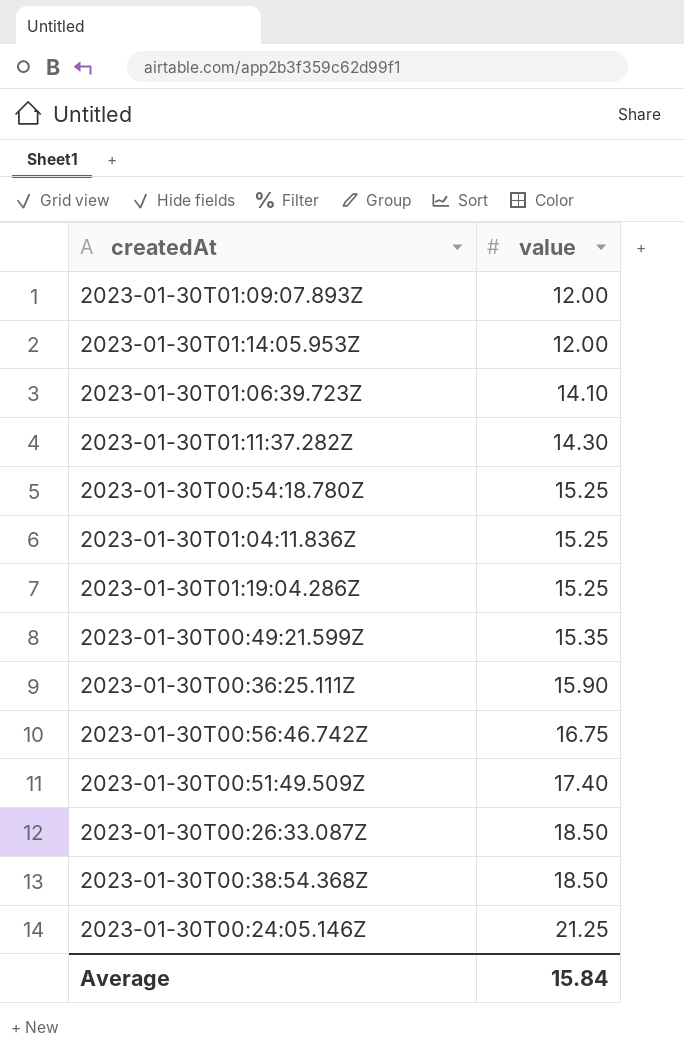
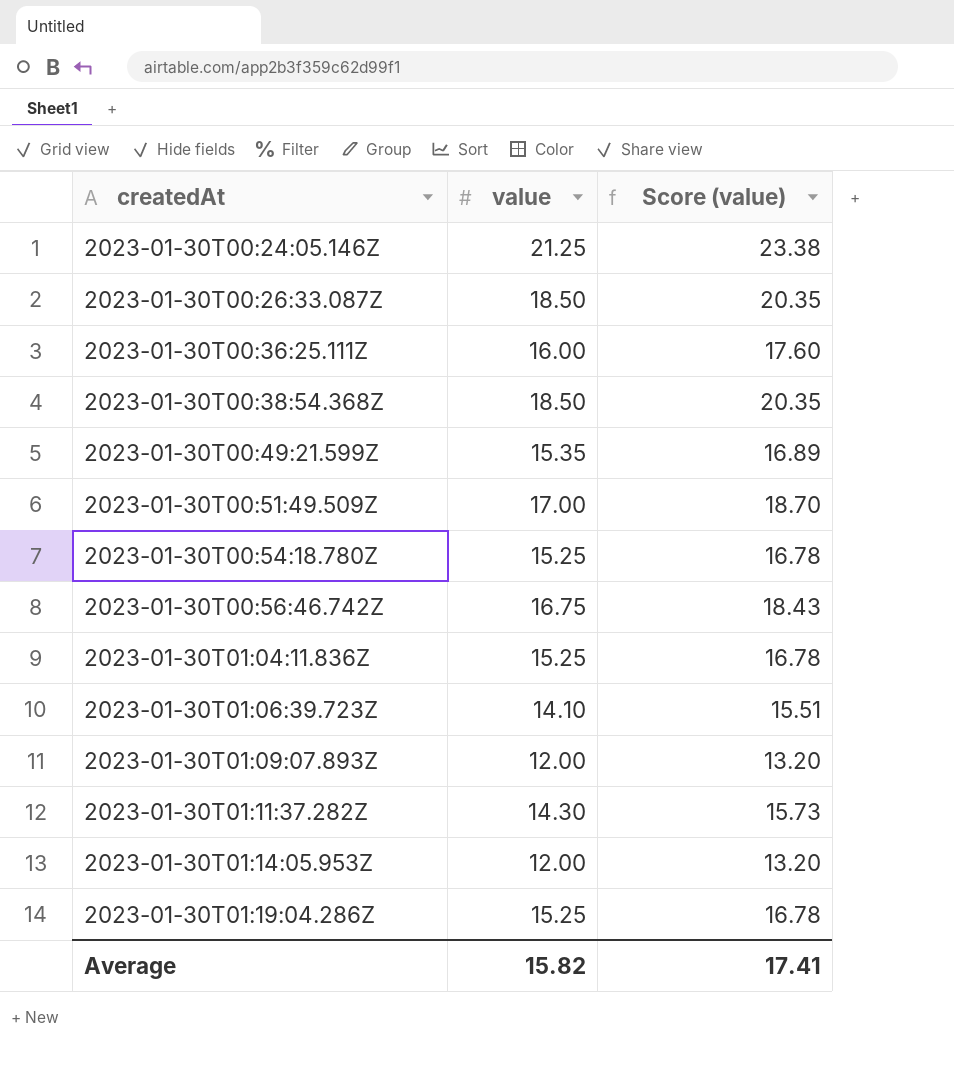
row order: value ascending -> createdAt ascending
column Score (value) | formula: none -> [value] * 1.1
2023-01-30T00:36:25.111Z | value: 15.90 -> 16.00
2023-01-30T00:51:49.509Z | value: 17.40 -> 17.00
Average | value: 15.84 -> 15.82

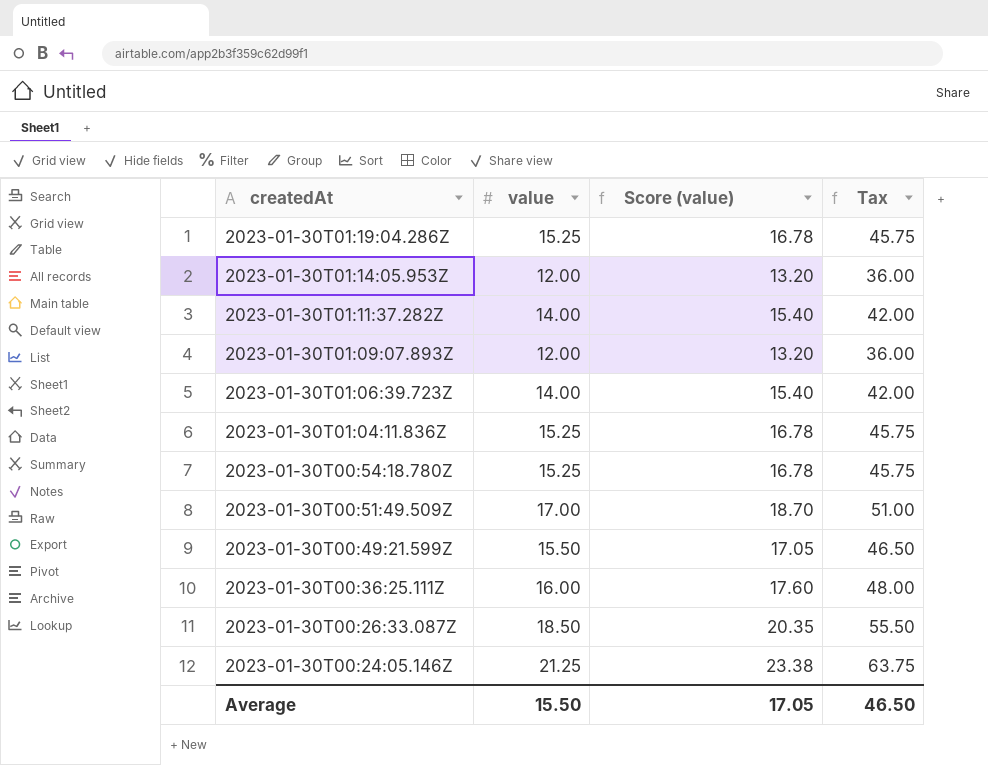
row order: createdAt ascending -> createdAt descending
column Tax | formula: none -> [value] * 3
row 2023-01-30T00:38:54.368Z: 18.50 | 20.35 -> none
row 2023-01-30T00:56:46.742Z: 16.75 | 18.43 -> none
2023-01-30T01:11:37.282Z | value: 14.30 -> 14.00
2023-01-30T01:11:37.282Z | Score (value): 15.73 -> 15.40
2023-01-30T01:06:39.723Z | value: 14.10 -> 14.00
2023-01-30T01:06:39.723Z | Score (value): 15.51 -> 15.40
2023-01-30T00:49:21.599Z | value: 15.35 -> 15.50
2023-01-30T00:49:21.599Z | Score (value): 16.89 -> 17.05
Average | value: 15.82 -> 15.50
Average | Score (value): 17.41 -> 17.05

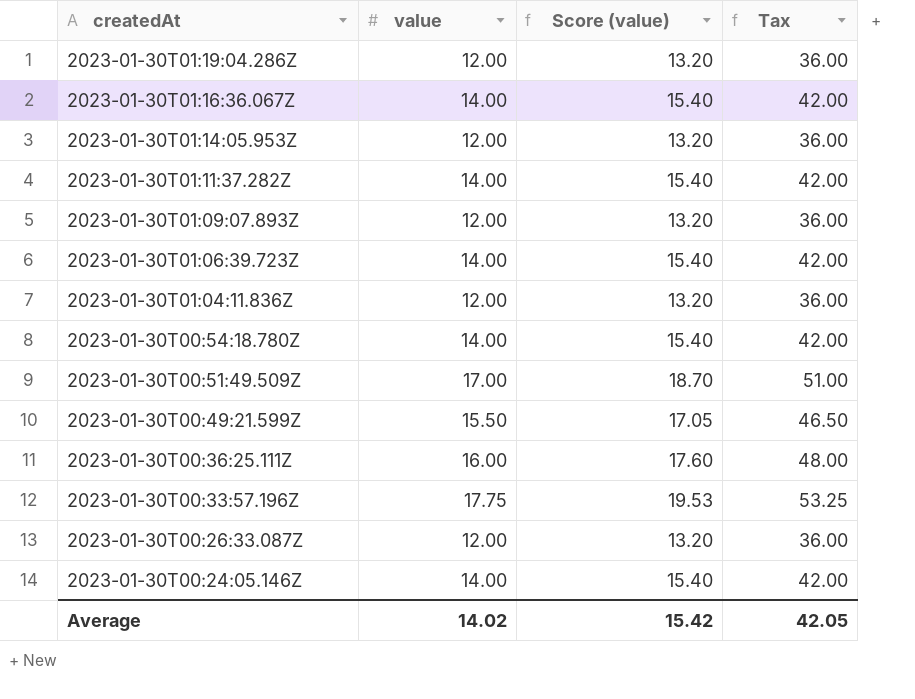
2023-01-30T01:19:04.286Z | value: 15.25 -> 12.00
2023-01-30T01:19:04.286Z | Score (value): 16.78 -> 13.20
2023-01-30T01:19:04.286Z | Tax: 45.75 -> 36.00
row 2023-01-30T01:16:36.067Z: none -> 14.00 | 15.40 | 42.00
2023-01-30T01:04:11.836Z | value: 15.25 -> 12.00
2023-01-30T01:04:11.836Z | Score (value): 16.78 -> 13.20
2023-01-30T01:04:11.836Z | Tax: 45.75 -> 36.00
2023-01-30T00:54:18.780Z | value: 15.25 -> 14.00
2023-01-30T00:54:18.780Z | Score (value): 16.78 -> 15.40
2023-01-30T00:54:18.780Z | Tax: 45.75 -> 42.00
row 2023-01-30T00:33:57.196Z: none -> 17.75 | 19.53 | 53.25
2023-01-30T00:26:33.087Z | value: 18.50 -> 12.00
2023-01-30T00:26:33.087Z | Score (value): 20.35 -> 13.20
2023-01-30T00:26:33.087Z | Tax: 55.50 -> 36.00
2023-01-30T00:24:05.146Z | value: 21.25 -> 14.00
2023-01-30T00:24:05.146Z | Score (value): 23.38 -> 15.40
2023-01-30T00:24:05.146Z | Tax: 63.75 -> 42.00
Average | value: 15.50 -> 14.02
Average | Score (value): 17.05 -> 15.42
Average | Tax: 46.50 -> 42.05

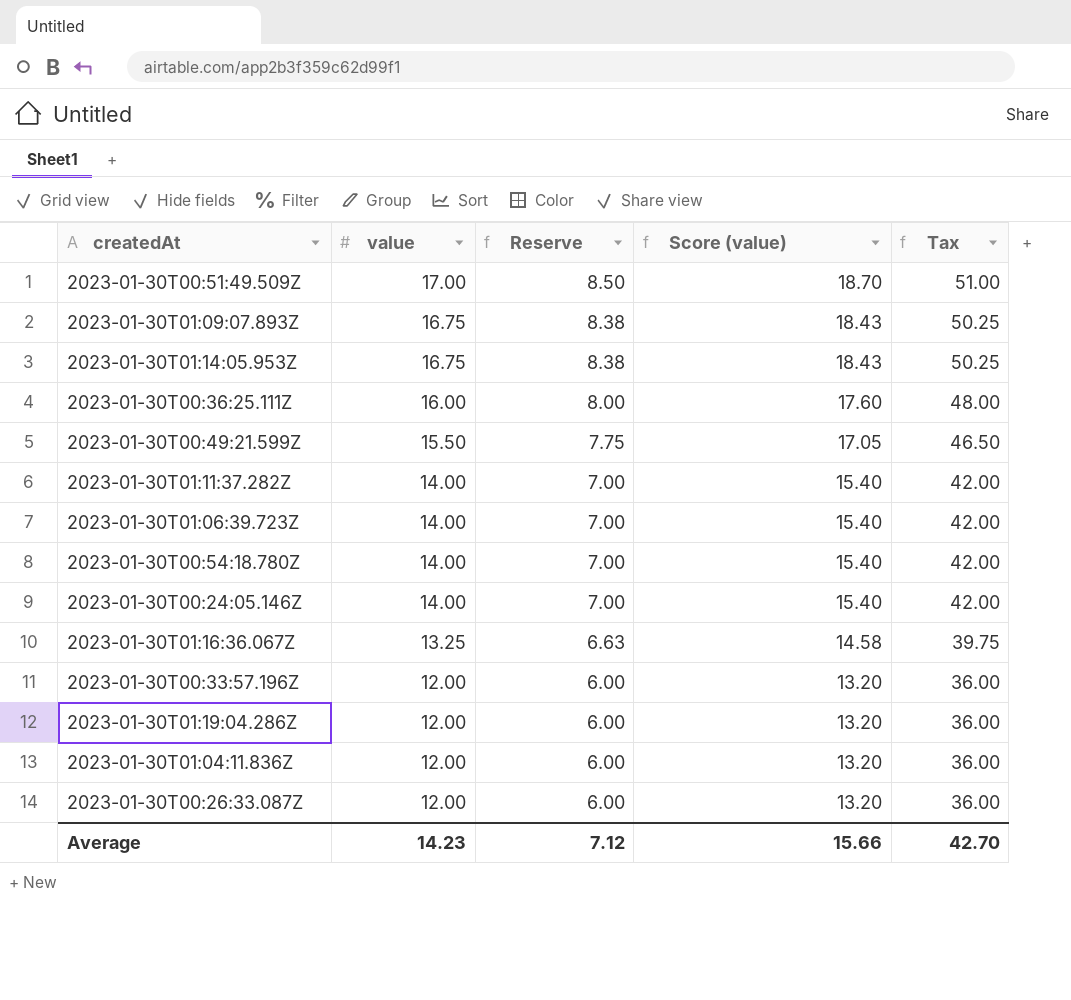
row order: createdAt descending -> value descending
column Reserve | formula: none -> [value] * 0.5
2023-01-30T01:09:07.893Z | value: 12.00 -> 16.75
2023-01-30T01:09:07.893Z | Score (value): 13.20 -> 18.43
2023-01-30T01:09:07.893Z | Tax: 36.00 -> 50.25
2023-01-30T01:14:05.953Z | value: 12.00 -> 16.75
2023-01-30T01:14:05.953Z | Score (value): 13.20 -> 18.43
2023-01-30T01:14:05.953Z | Tax: 36.00 -> 50.25
2023-01-30T01:16:36.067Z | value: 14.00 -> 13.25
2023-01-30T01:16:36.067Z | Score (value): 15.40 -> 14.58
2023-01-30T01:16:36.067Z | Tax: 42.00 -> 39.75
2023-01-30T00:33:57.196Z | value: 17.75 -> 12.00
2023-01-30T00:33:57.196Z | Score (value): 19.53 -> 13.20
2023-01-30T00:33:57.196Z | Tax: 53.25 -> 36.00
Average | value: 14.02 -> 14.23
Average | Score (value): 15.42 -> 15.66
Average | Tax: 42.05 -> 42.70

